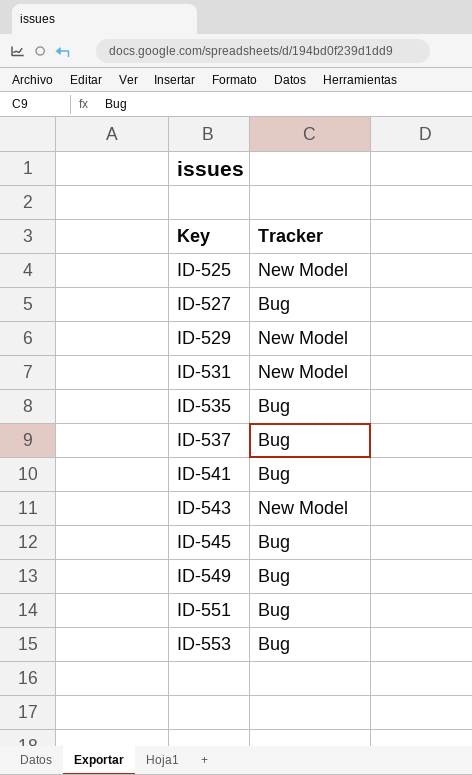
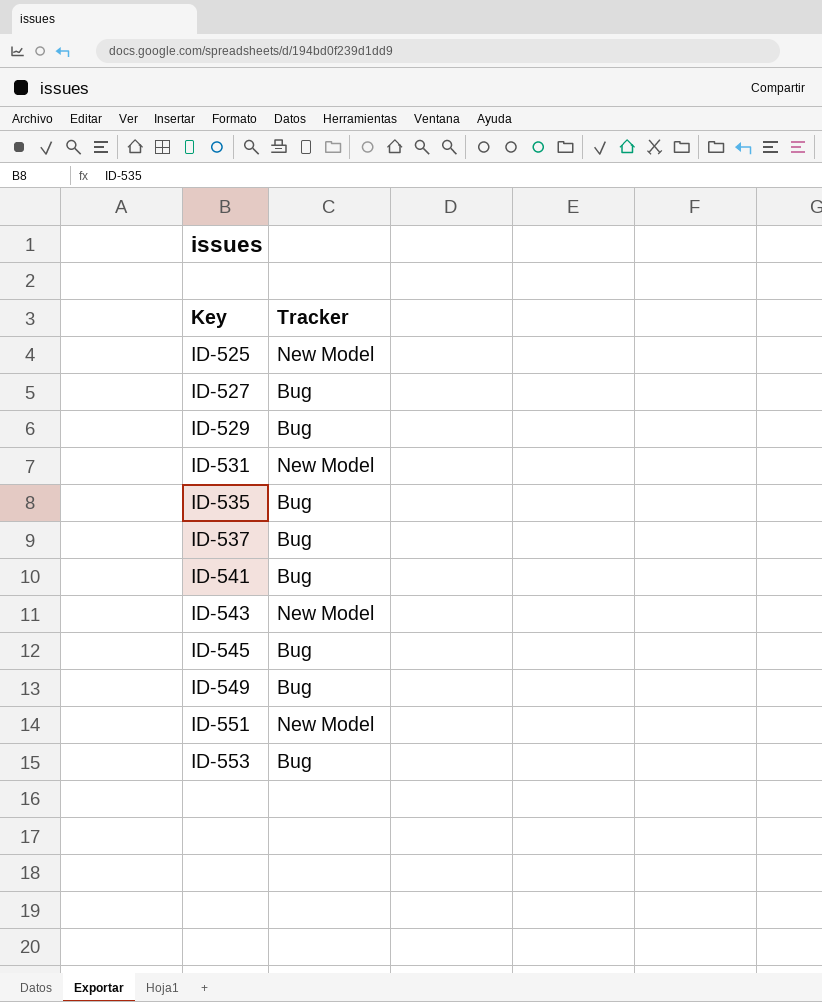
ID-529 | Tracker: New Model -> Bug
ID-551 | Tracker: Bug -> New Model

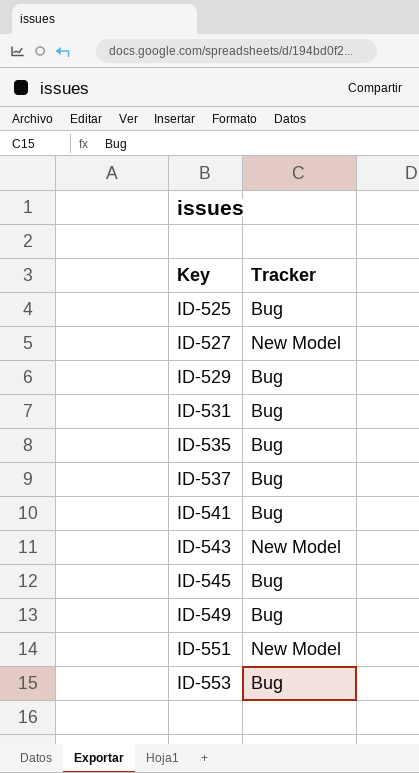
ID-525 | Tracker: New Model -> Bug
ID-527 | Tracker: Bug -> New Model
ID-531 | Tracker: New Model -> Bug

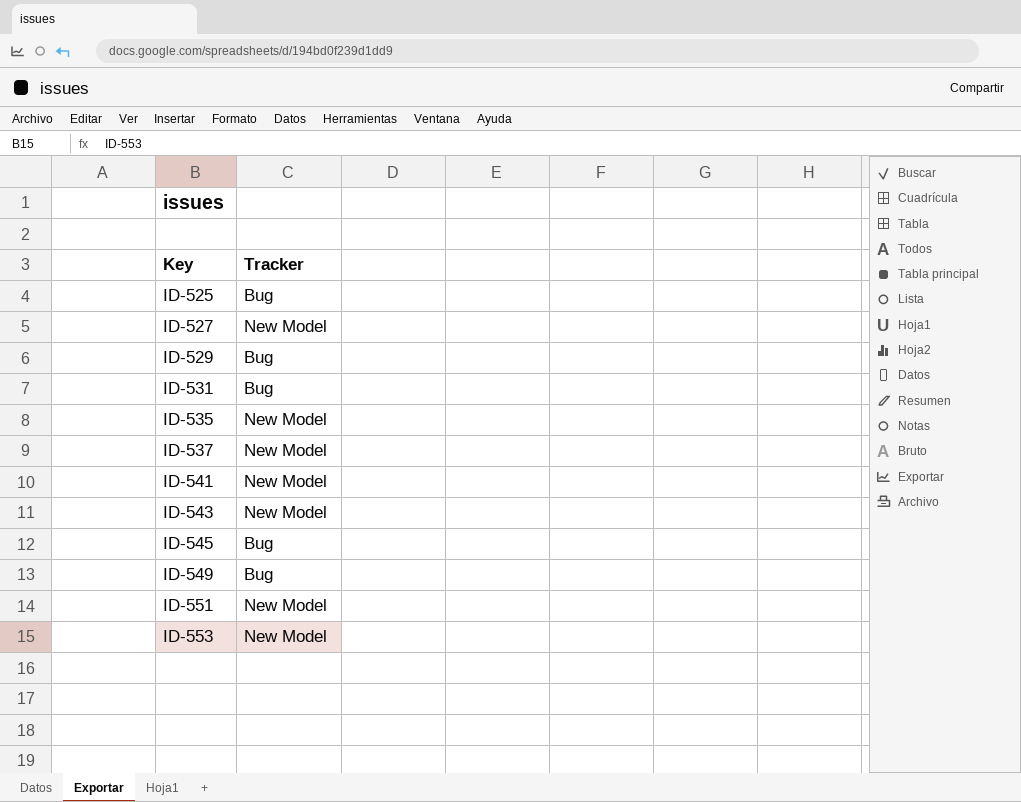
ID-535 | Tracker: Bug -> New Model
ID-537 | Tracker: Bug -> New Model
ID-541 | Tracker: Bug -> New Model
ID-553 | Tracker: Bug -> New Model

